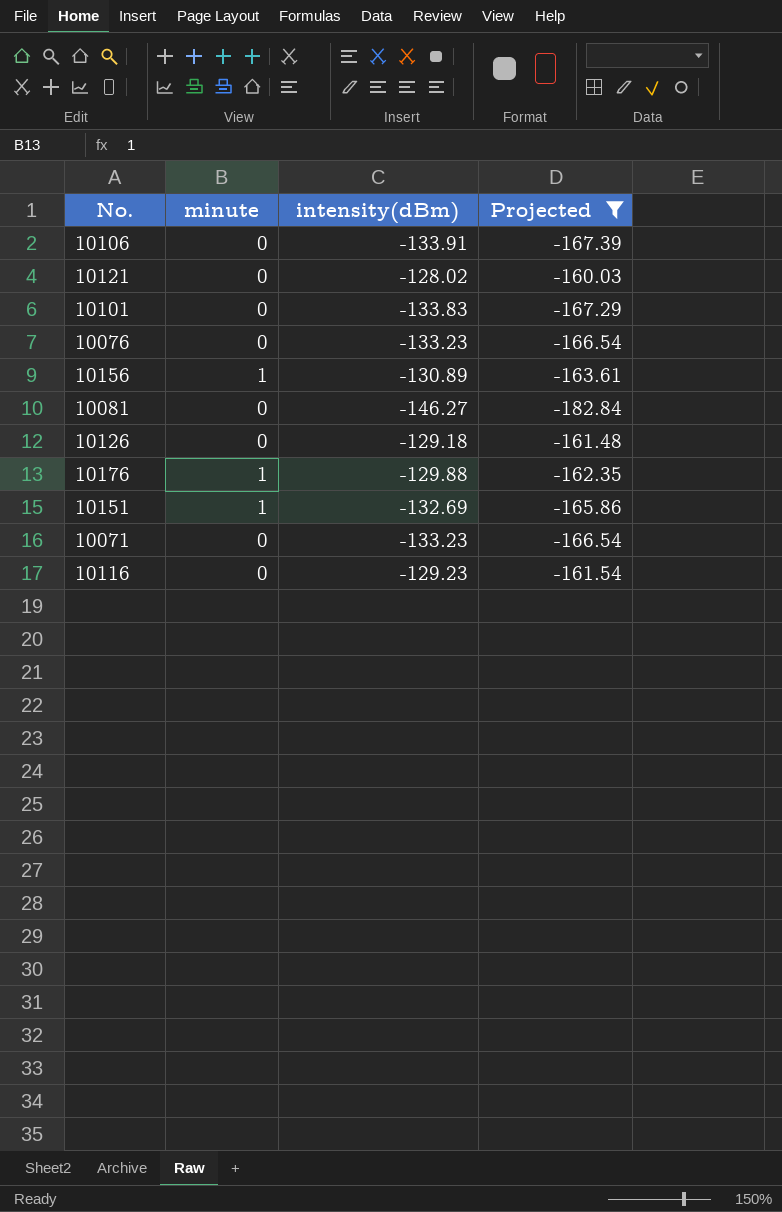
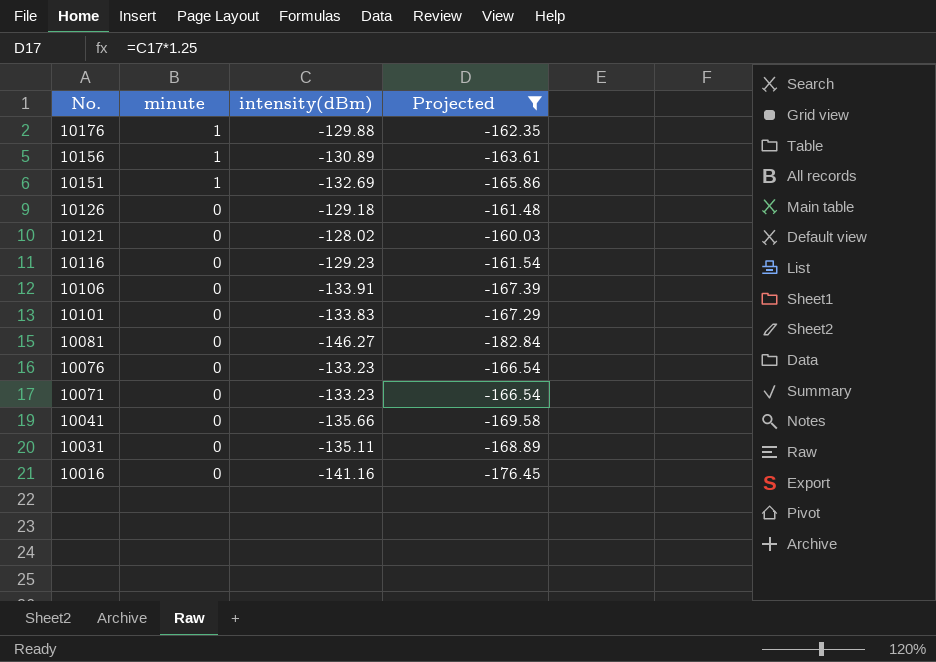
row order: none -> No. descending
row 10041: none -> 0 | -135.66 | -169.58
row 10031: none -> 0 | -135.11 | -168.89
row 10016: none -> 0 | -141.16 | -176.45

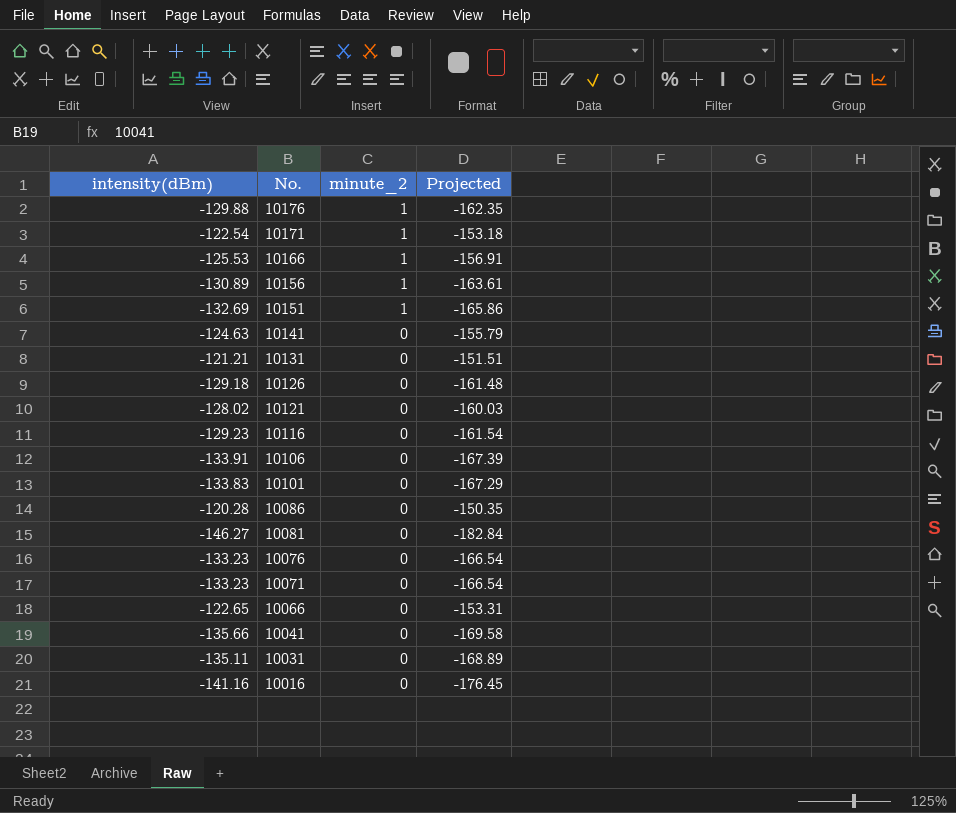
filter: Projected <= -160.03 -> none
column intensity(dBm) | position: 3 -> 1
column name: minute -> minute_2

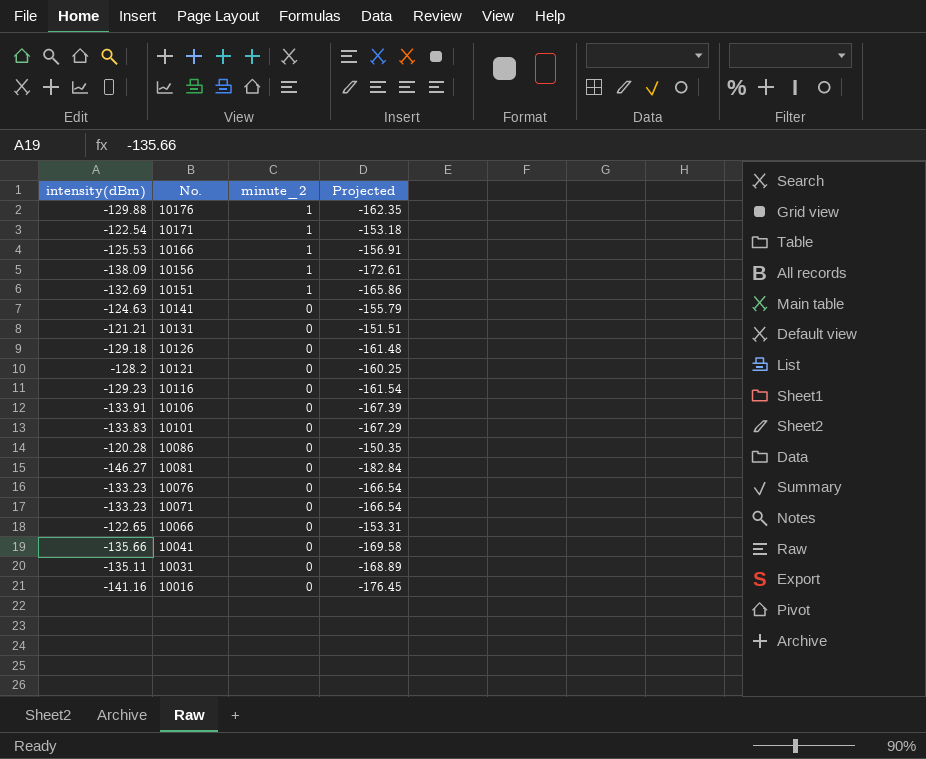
10156 | intensity(dBm): -130.89 -> -138.09
10156 | Projected: -163.61 -> -172.61
10121 | intensity(dBm): -128.02 -> -128.2
10121 | Projected: -160.03 -> -160.25

